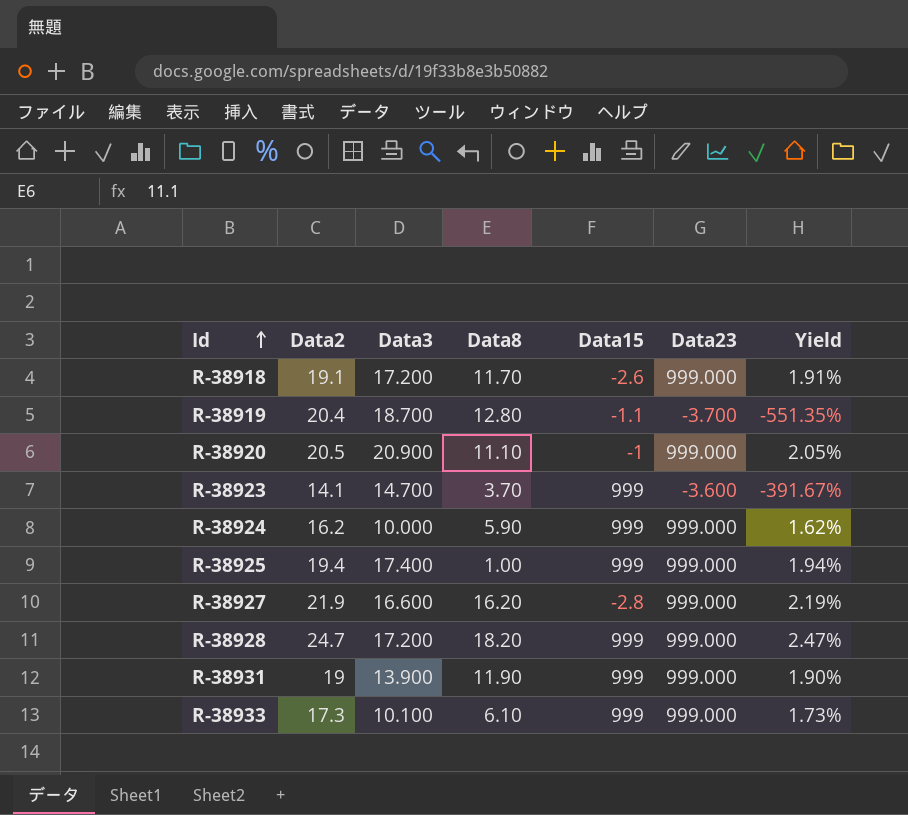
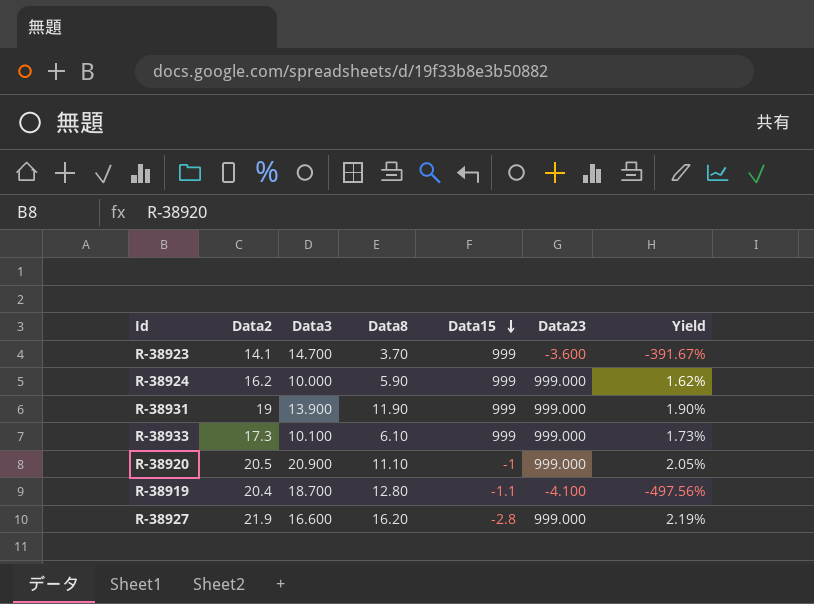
row order: Id ascending -> Data15 descending
row R-38918: 19.1 | 17.200 | 11.70 | -2.6 | 999.000 | 1.91% -> none
row R-38925: 19.4 | 17.400 | 1.00 | 999 | 999.000 | 1.94% -> none
row R-38928: 24.7 | 17.200 | 18.20 | 999 | 999.000 | 2.47% -> none
R-38919 | Data23: -3.700 -> -4.100
R-38919 | Yield: -551.35% -> -497.56%

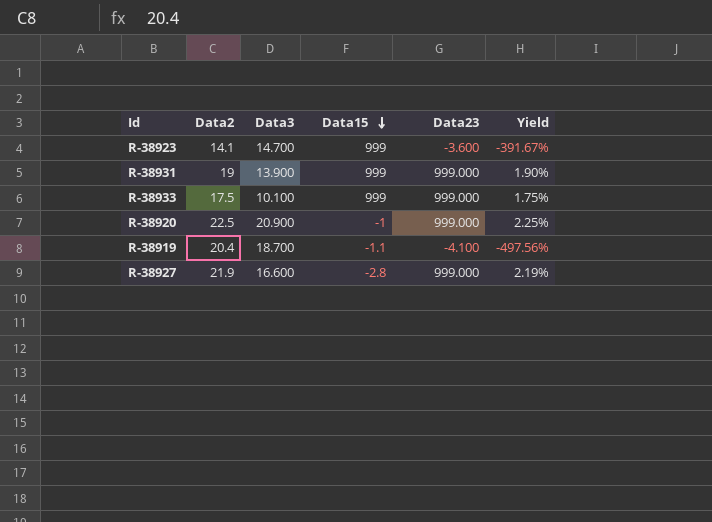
column Data8 | position: 4 -> none
row R-38924: 16.2 | 10.000 | 5.90 | 999 | 999.000 | 1.62% -> none
R-38933 | Data2: 17.3 -> 17.5
R-38933 | Yield: 1.73% -> 1.75%
R-38920 | Data2: 20.5 -> 22.5
R-38920 | Yield: 2.05% -> 2.25%

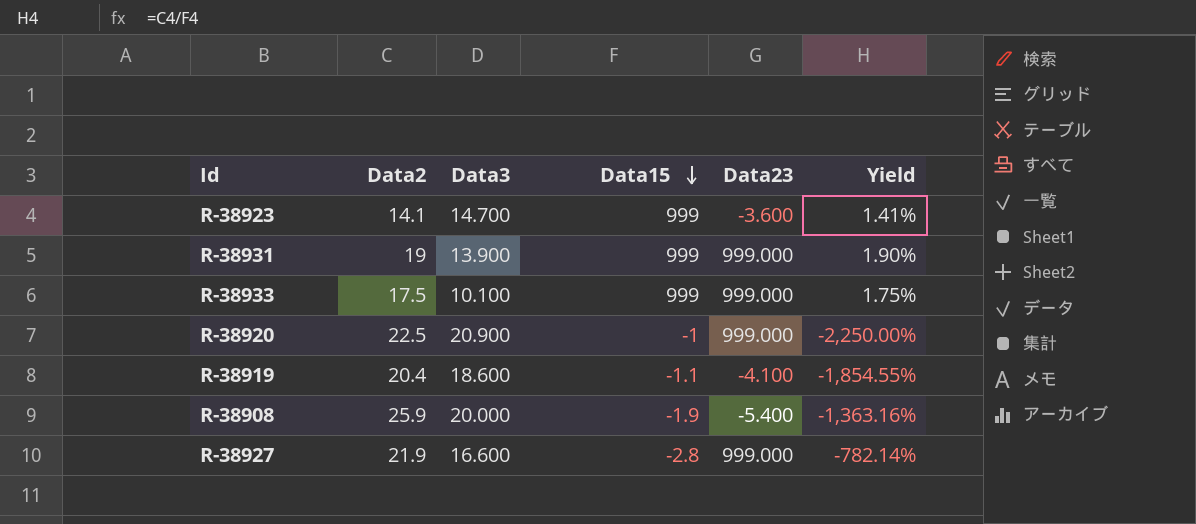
column Yield | formula: [Data2] / [Data23] -> [Data2] / [Data15]
R-38919 | Data3: 18.700 -> 18.600
row R-38908: none -> 25.9 | 20.000 | -1.9 | -5.400 | -1,363.16%

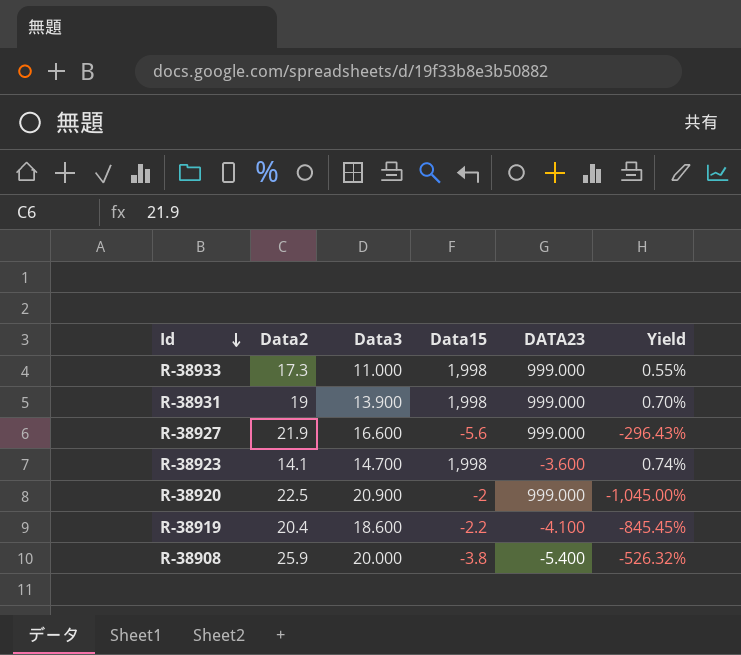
row order: Data15 descending -> Id descending
column name: Data23 -> DATA23
column Yield | formula: [Data2] / [Data15] -> [Data3] / [Data15]
R-38933 | Data2: 17.5 -> 17.3
R-38933 | Data3: 10.100 -> 11.000
R-38933 | Data15: 999 -> 1,998
R-38931 | Data15: 999 -> 1,998
R-38927 | Data15: -2.8 -> -5.6
R-38923 | Data15: 999 -> 1,998
R-38920 | Data15: -1 -> -2
R-38919 | Data15: -1.1 -> -2.2
R-38908 | Data15: -1.9 -> -3.8

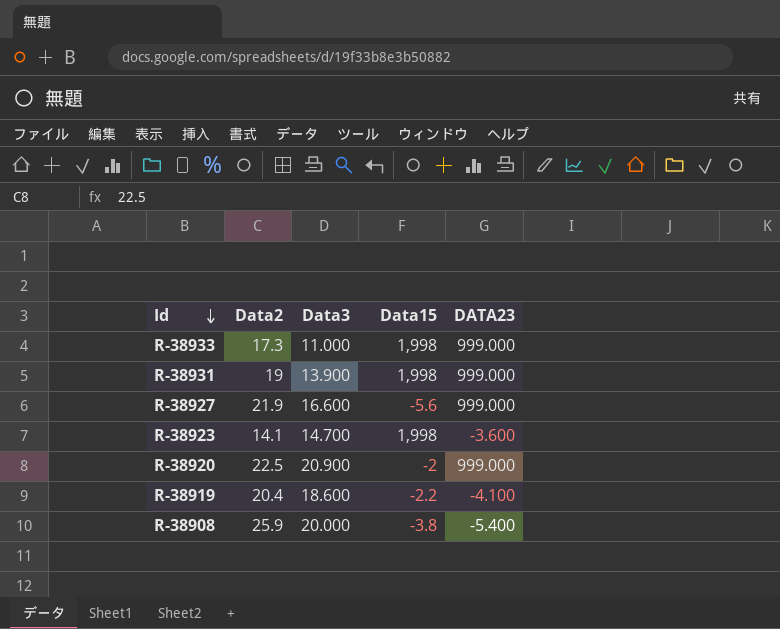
column Yield | formula: [Data3] / [Data15] -> none

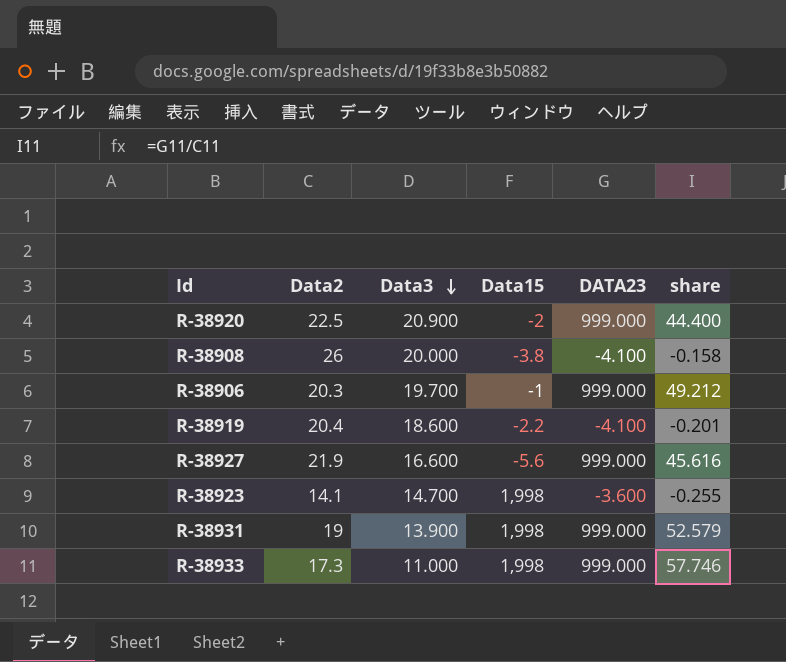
row order: Id descending -> Data3 descending
column share | formula: none -> [DATA23] / [Data2]
R-38908 | Data2: 25.9 -> 26
R-38908 | DATA23: -5.400 -> -4.100
row R-38906: none -> 20.3 | 19.700 | -1 | 999.000 | 49.212

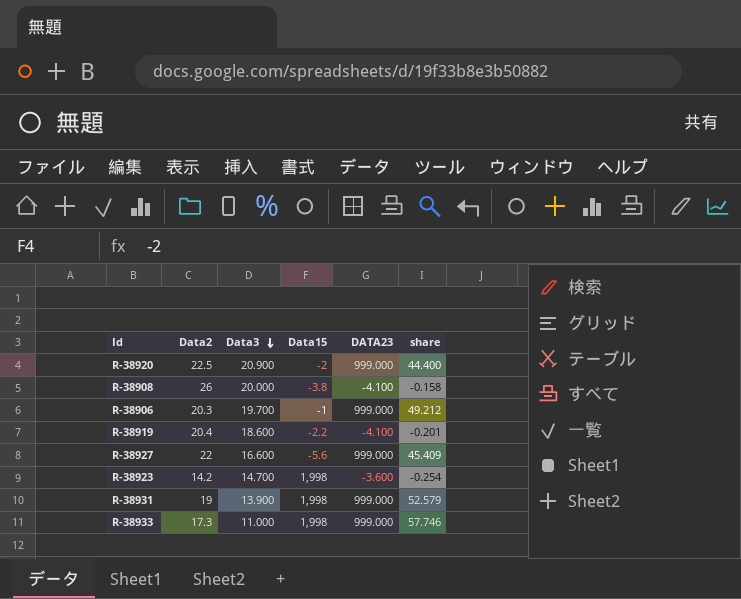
R-38927 | Data2: 21.9 -> 22
R-38927 | share: 45.616 -> 45.409
R-38923 | Data2: 14.1 -> 14.2
R-38923 | share: -0.255 -> -0.254

